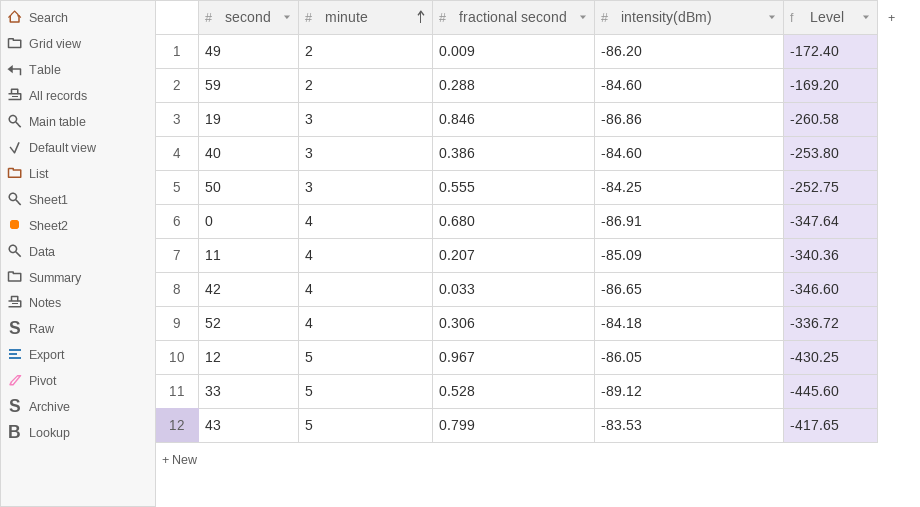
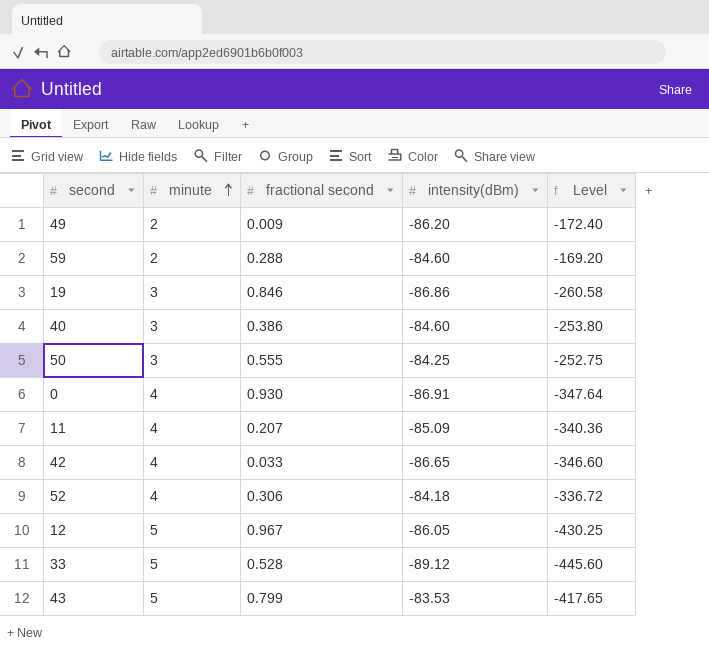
0 | fractional second: 0.680 -> 0.930

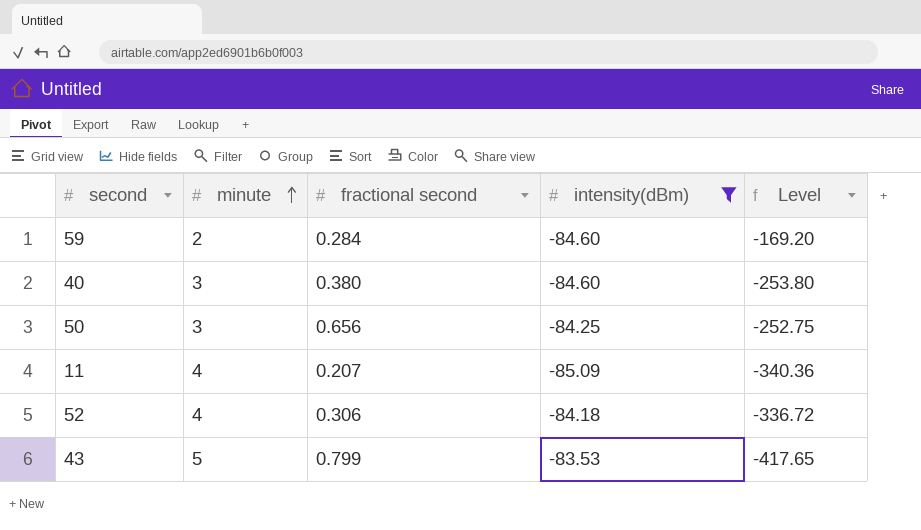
filter: none -> intensity(dBm) >= -85.09
59 | fractional second: 0.288 -> 0.284
40 | fractional second: 0.386 -> 0.380
50 | fractional second: 0.555 -> 0.656

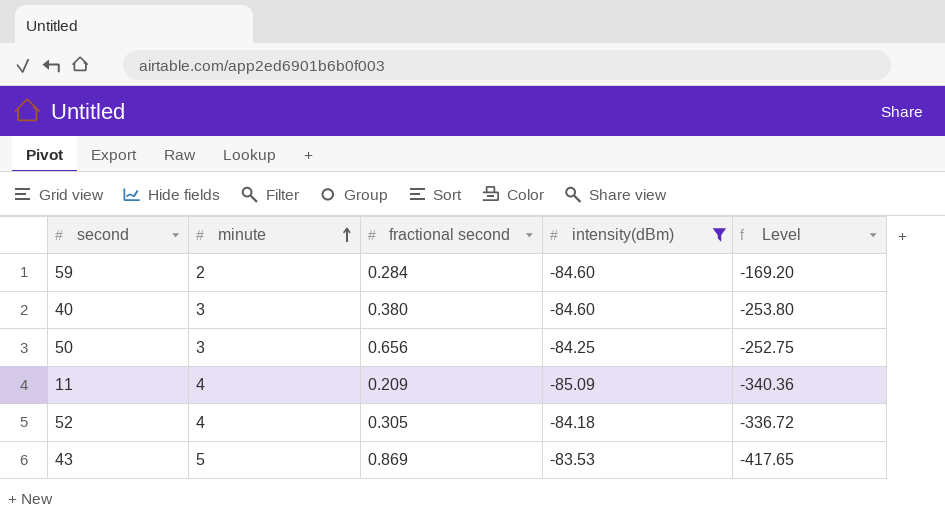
11 | fractional second: 0.207 -> 0.209
52 | fractional second: 0.306 -> 0.305
43 | fractional second: 0.799 -> 0.869

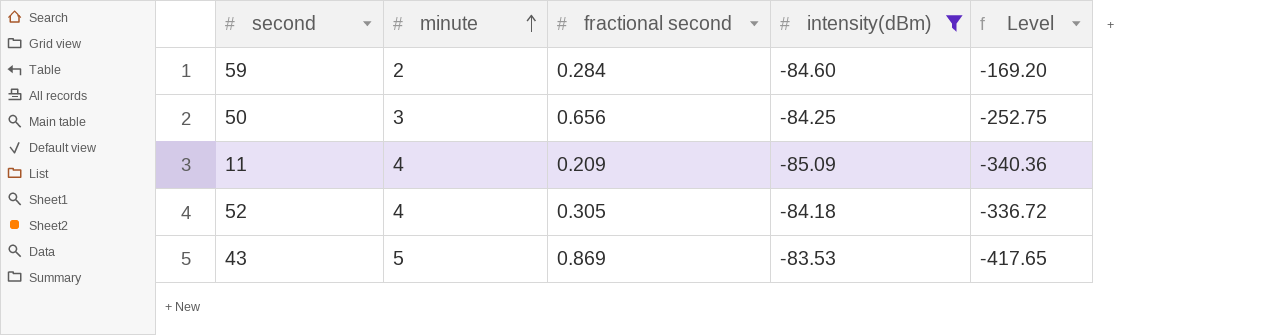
row 40: 3 | 0.380 | -84.60 | -253.80 -> none

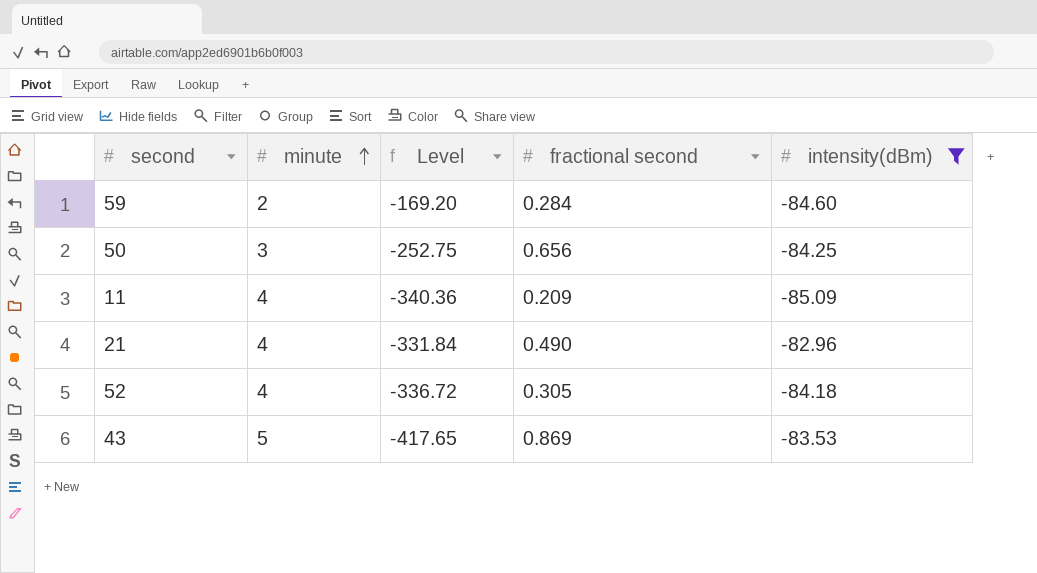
column Level | position: 5 -> 3
row 21: none -> 4 | -331.84 | 0.490 | -82.96

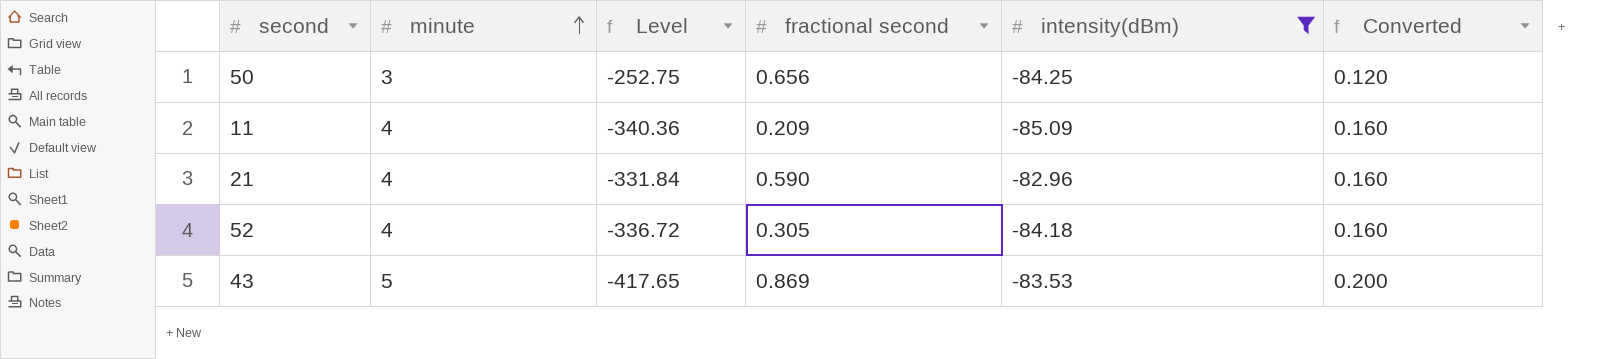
column Converted | formula: none -> [minute] * 0.04
row 59: 2 | -169.20 | 0.284 | -84.60 -> none
21 | fractional second: 0.490 -> 0.590

